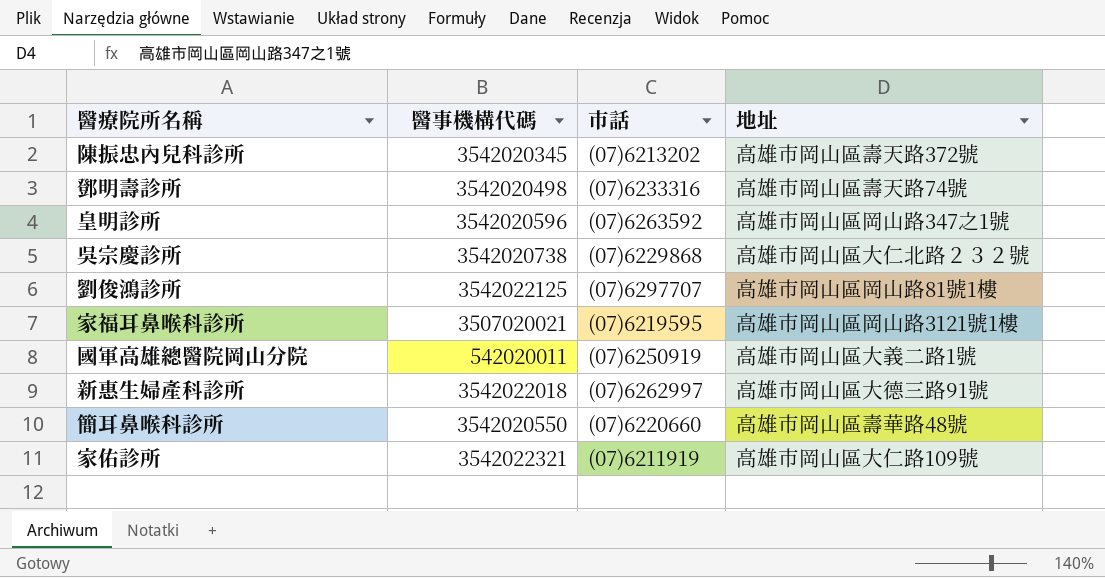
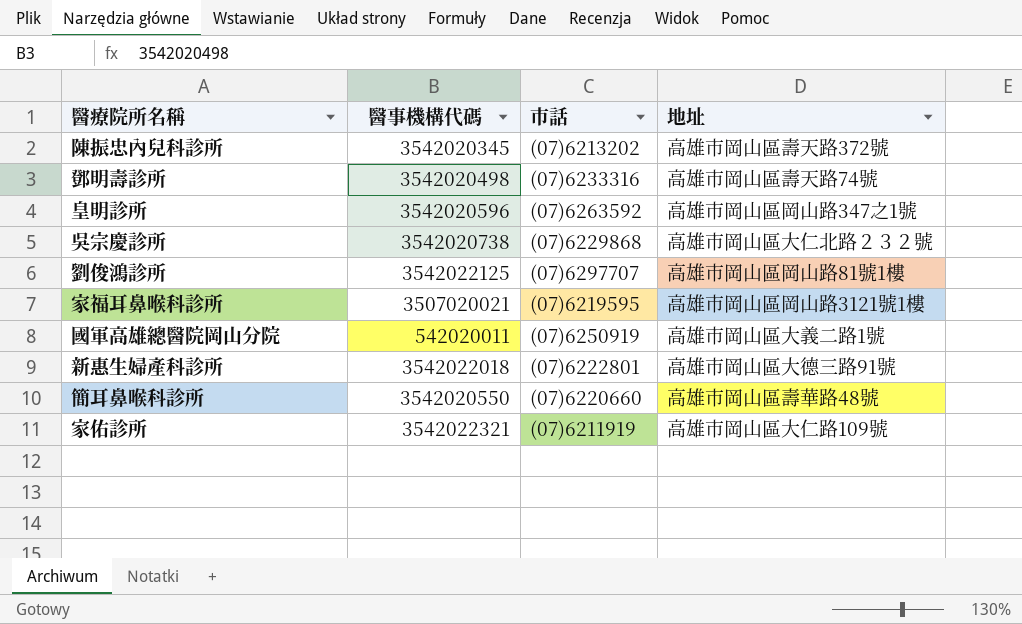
新惠生婦產科診所 | 市話: (07)6262997 -> (07)6222801

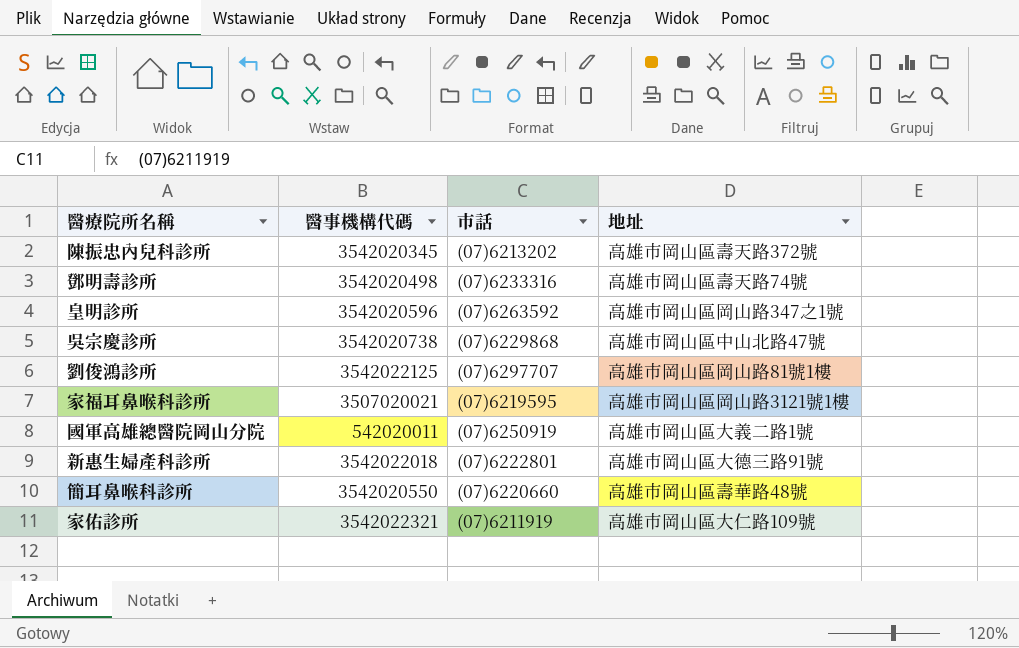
吳宗慶診所 | 地址: 高雄市岡山區大仁北路２３２號 -> 高雄市岡山區中山北路47號

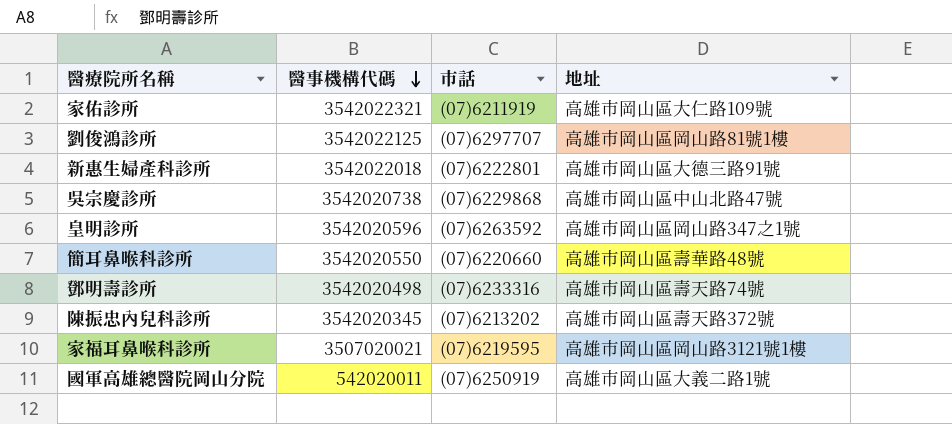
row order: none -> 醫事機構代碼 descending

